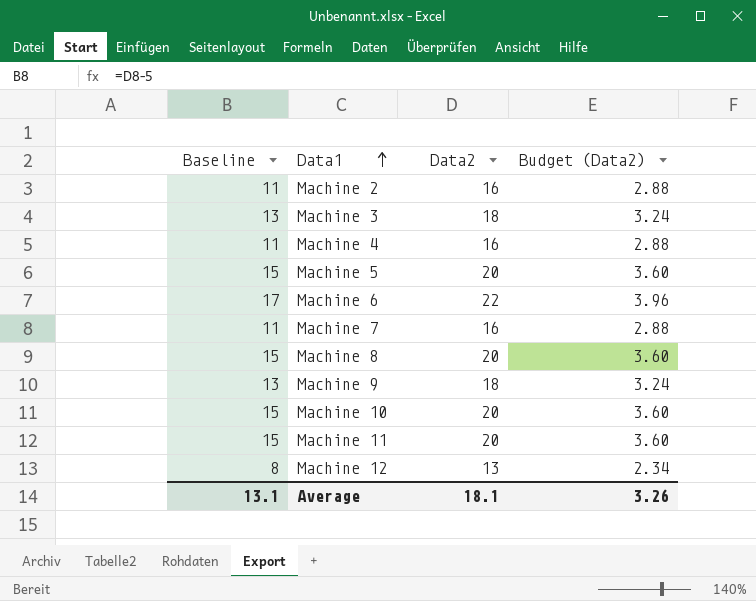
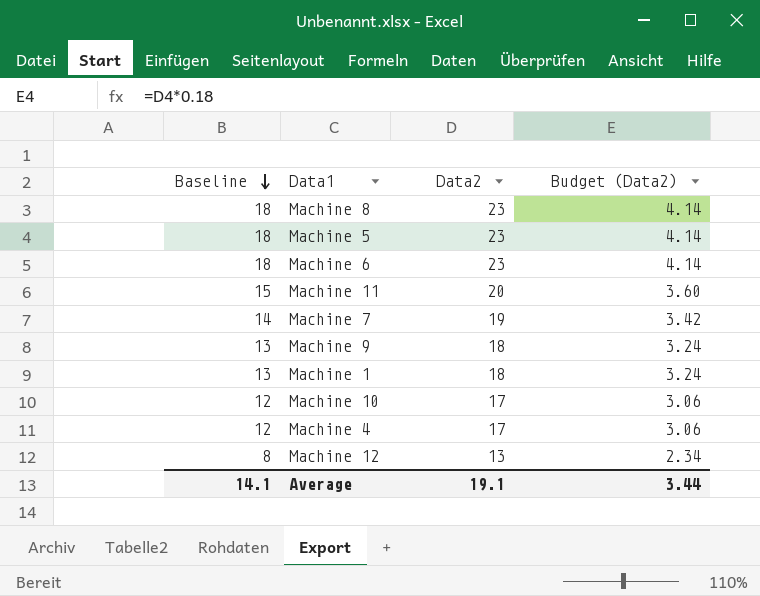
row order: Data1 ascending -> Baseline descending
row Machine 2: 11 | 16 | 2.88 -> none
row Machine 3: 13 | 18 | 3.24 -> none
Machine 8 | Baseline: 15 -> 18
Machine 8 | Data2: 20 -> 23
Machine 8 | Budget (Data2): 3.60 -> 4.14
Machine 5 | Baseline: 15 -> 18
Machine 5 | Data2: 20 -> 23
Machine 5 | Budget (Data2): 3.60 -> 4.14
Machine 6 | Baseline: 17 -> 18
Machine 6 | Data2: 22 -> 23
Machine 6 | Budget (Data2): 3.96 -> 4.14
Machine 7 | Baseline: 11 -> 14
Machine 7 | Data2: 16 -> 19
Machine 7 | Budget (Data2): 2.88 -> 3.42
row Machine 1: none -> 13 | 18 | 3.24
Machine 10 | Baseline: 15 -> 12
Machine 10 | Data2: 20 -> 17
Machine 10 | Budget (Data2): 3.60 -> 3.06
Machine 4 | Baseline: 11 -> 12
Machine 4 | Data2: 16 -> 17
Machine 4 | Budget (Data2): 2.88 -> 3.06
Average | Baseline: 13.1 -> 14.1
Average | Data2: 18.1 -> 19.1
Average | Budget (Data2): 3.26 -> 3.44

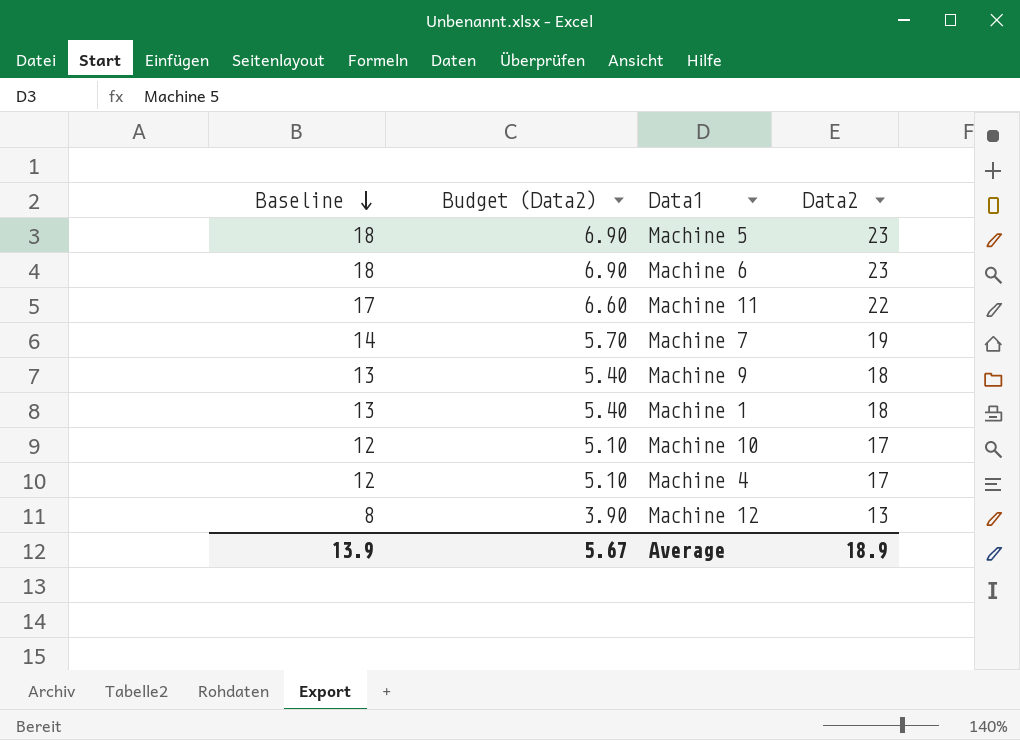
column Budget (Data2) | formula: [Data2] * 0.18 -> [Data2] * 0.3
column Budget (Data2) | position: 4 -> 2
row Machine 8: 18 | 23 | 4.14 -> none
Machine 11 | Baseline: 15 -> 17
Machine 11 | Data2: 20 -> 22
Average | Baseline: 14.1 -> 13.9
Average | Budget (Data2): 3.44 -> 5.67
Average | Data2: 19.1 -> 18.9

